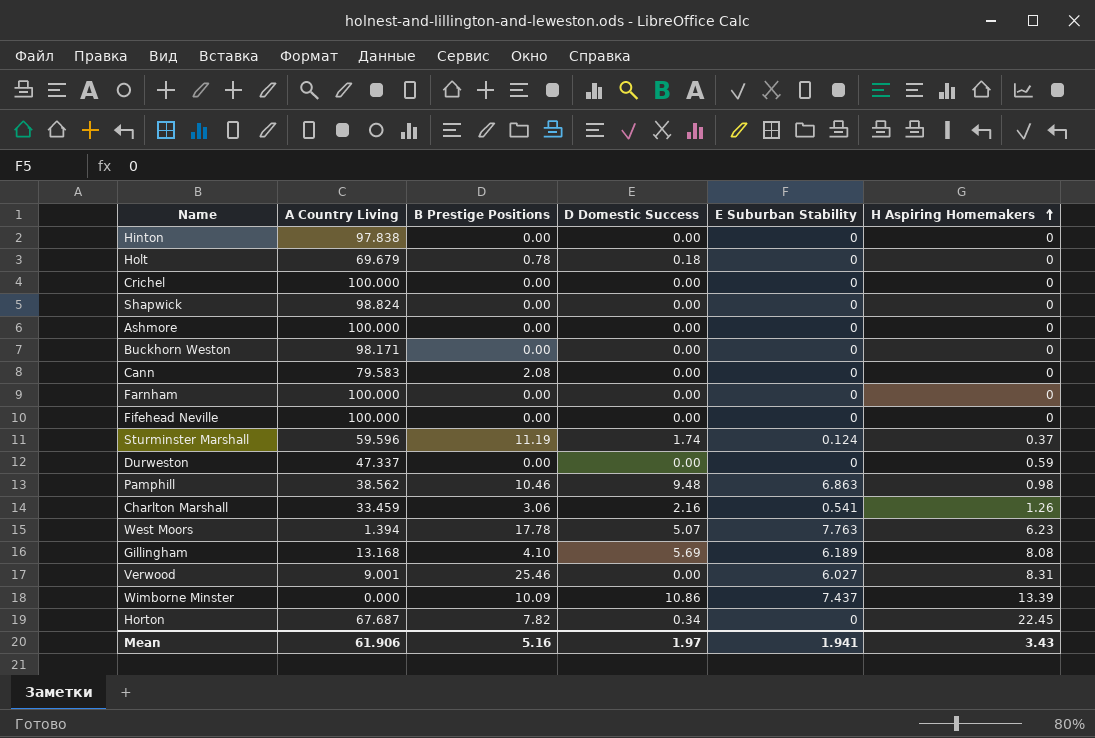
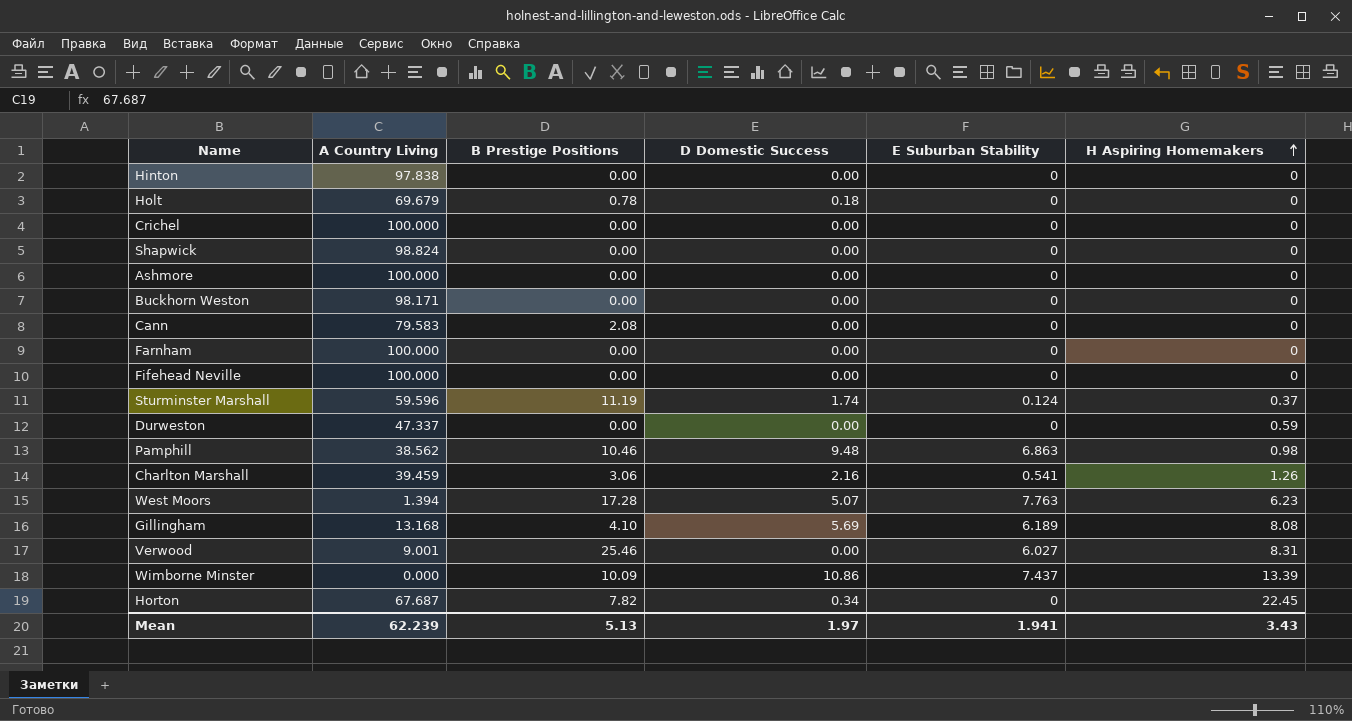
Charlton Marshall | A Country Living: 33.459 -> 39.459
West Moors | B Prestige Positions: 17.78 -> 17.28
Mean | A Country Living: 61.906 -> 62.239
Mean | B Prestige Positions: 5.16 -> 5.13

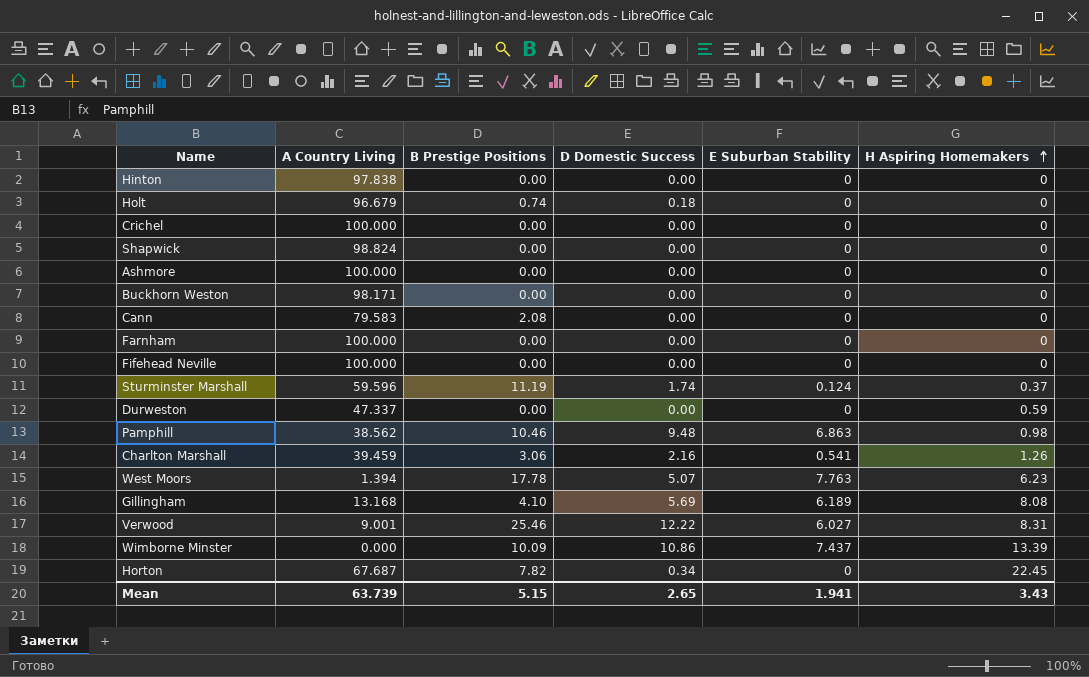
Holt | A Country Living: 69.679 -> 96.679
Holt | B Prestige Positions: 0.78 -> 0.74
West Moors | B Prestige Positions: 17.28 -> 17.78
Verwood | D Domestic Success: 0.00 -> 12.22
Mean | A Country Living: 62.239 -> 63.739
Mean | B Prestige Positions: 5.13 -> 5.15
Mean | D Domestic Success: 1.97 -> 2.65

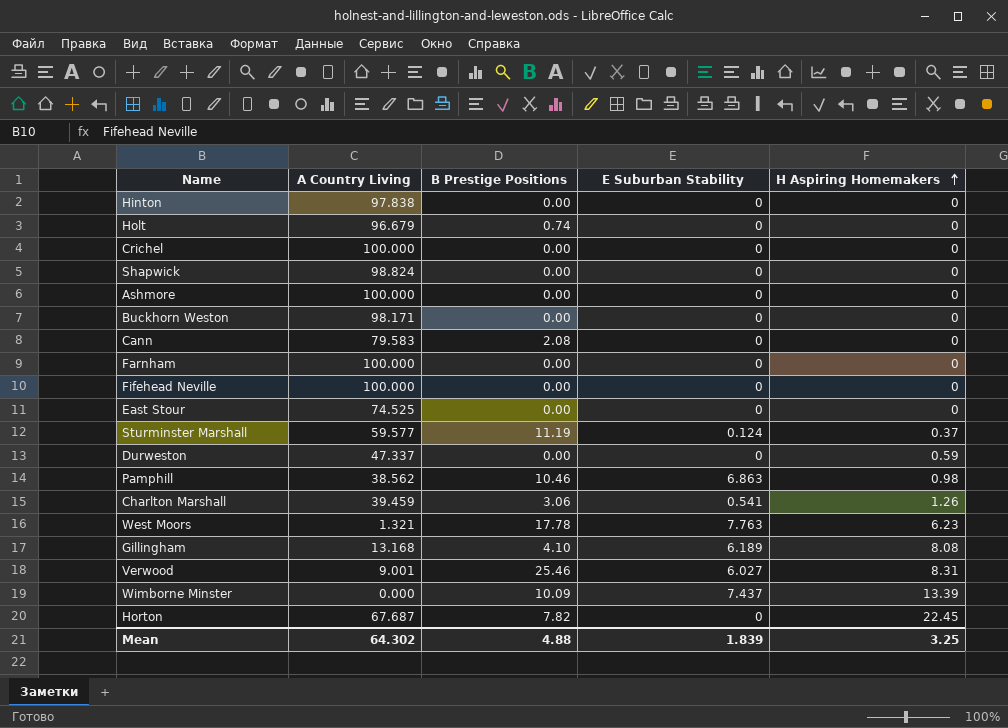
column D Domestic Success | position: 4 -> none
row East Stour: none -> 74.525 | 0.00 | 0 | 0
Sturminster Marshall | A Country Living: 59.596 -> 59.577
West Moors | A Country Living: 1.394 -> 1.321
Mean | A Country Living: 63.739 -> 64.302
Mean | B Prestige Positions: 5.15 -> 4.88
Mean | E Suburban Stability: 1.941 -> 1.839
Mean | H Aspiring Homemakers: 3.43 -> 3.25

